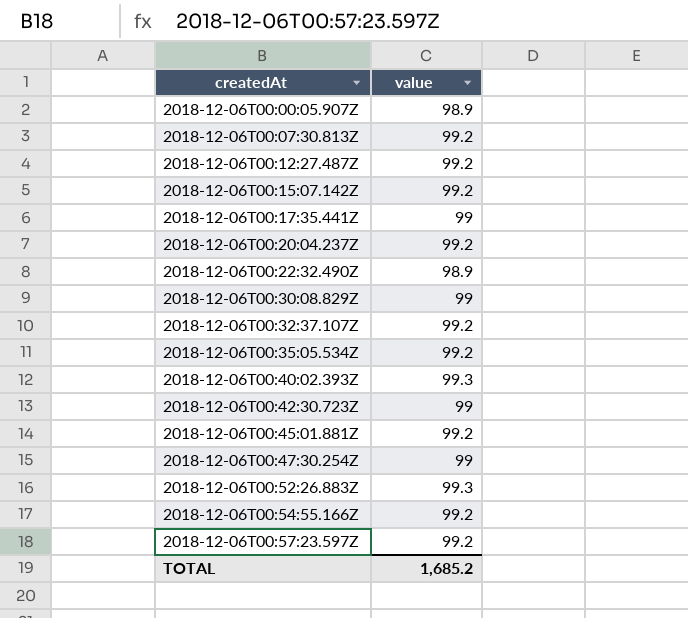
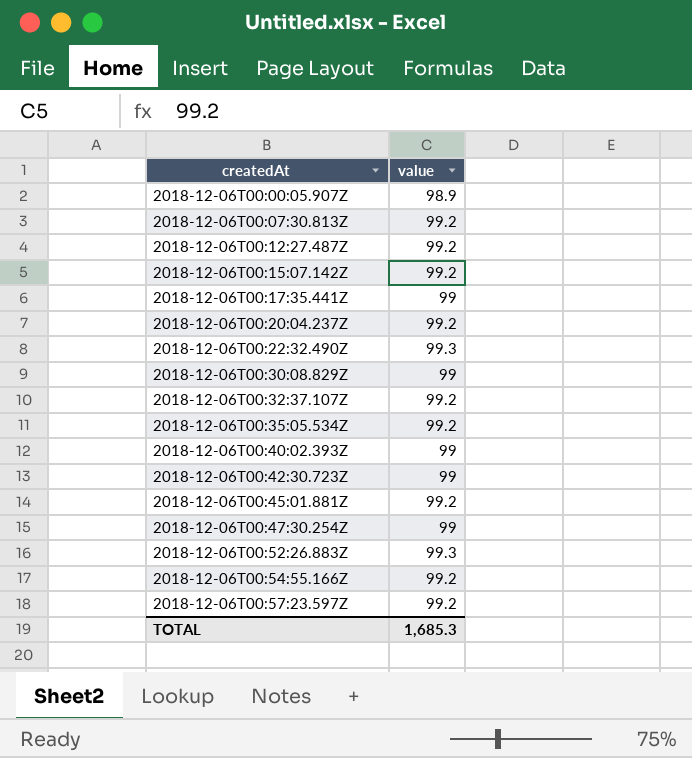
2018-12-06T00:22:32.490Z | value: 98.9 -> 99.3
2018-12-06T00:40:02.393Z | value: 99.3 -> 99
TOTAL | value: 1,685.2 -> 1,685.3

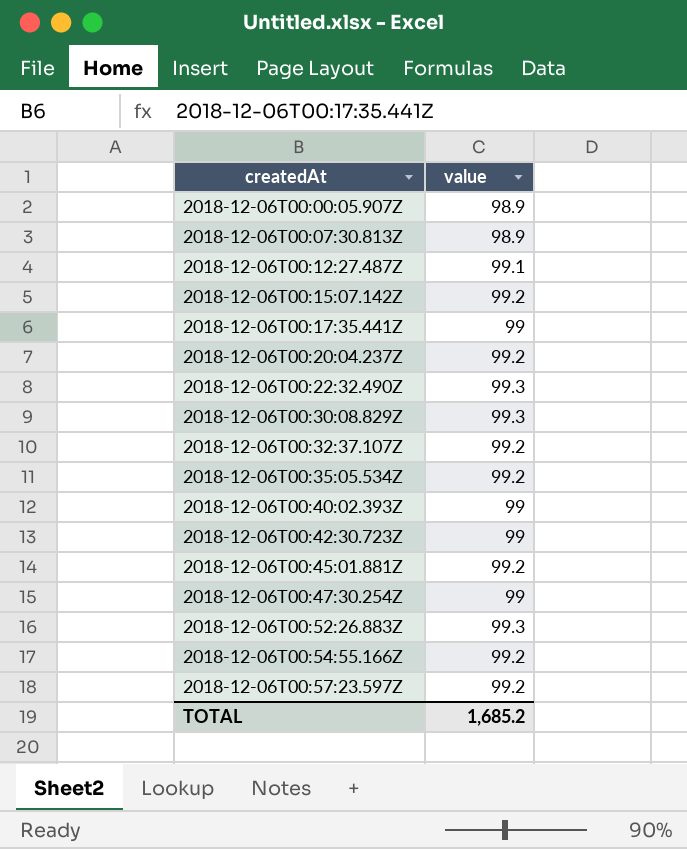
2018-12-06T00:07:30.813Z | value: 99.2 -> 98.9
2018-12-06T00:12:27.487Z | value: 99.2 -> 99.1
2018-12-06T00:30:08.829Z | value: 99 -> 99.3
TOTAL | value: 1,685.3 -> 1,685.2

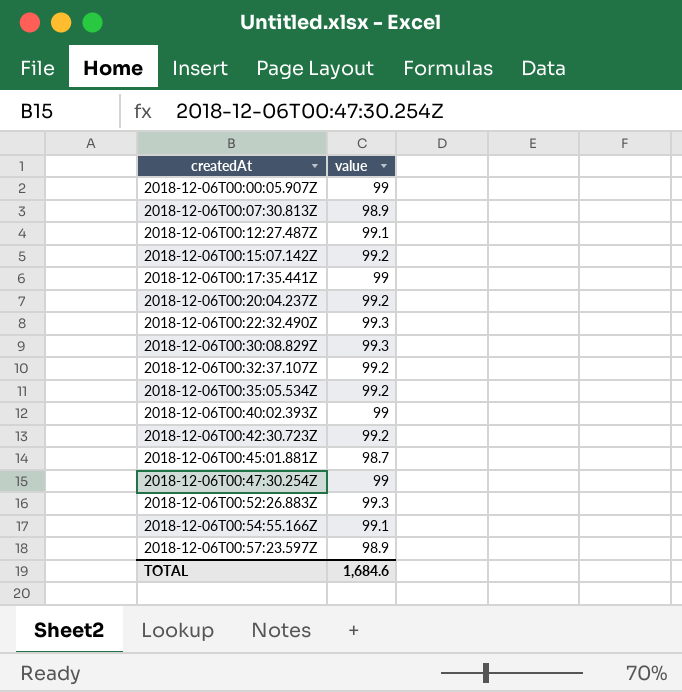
2018-12-06T00:00:05.907Z | value: 98.9 -> 99
2018-12-06T00:42:30.723Z | value: 99 -> 99.2
2018-12-06T00:45:01.881Z | value: 99.2 -> 98.7
2018-12-06T00:54:55.166Z | value: 99.2 -> 99.1
2018-12-06T00:57:23.597Z | value: 99.2 -> 98.9
TOTAL | value: 1,685.2 -> 1,684.6

